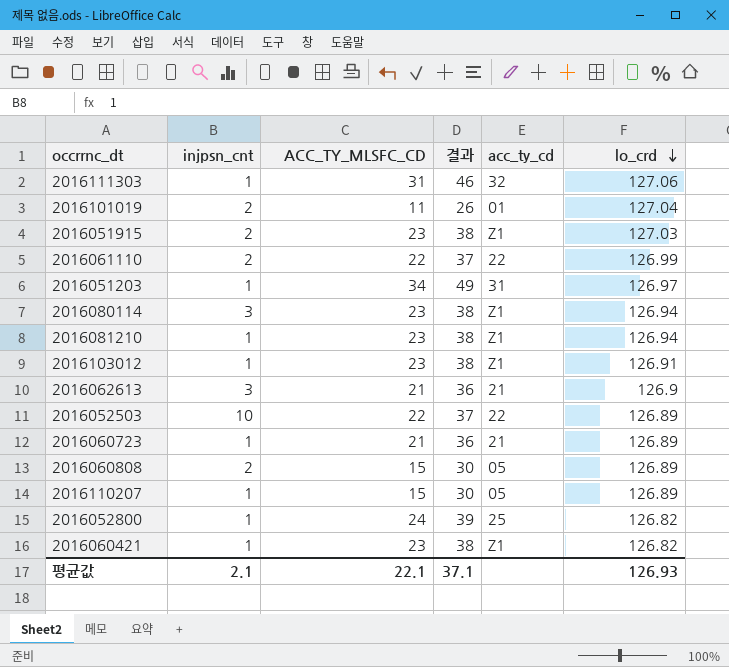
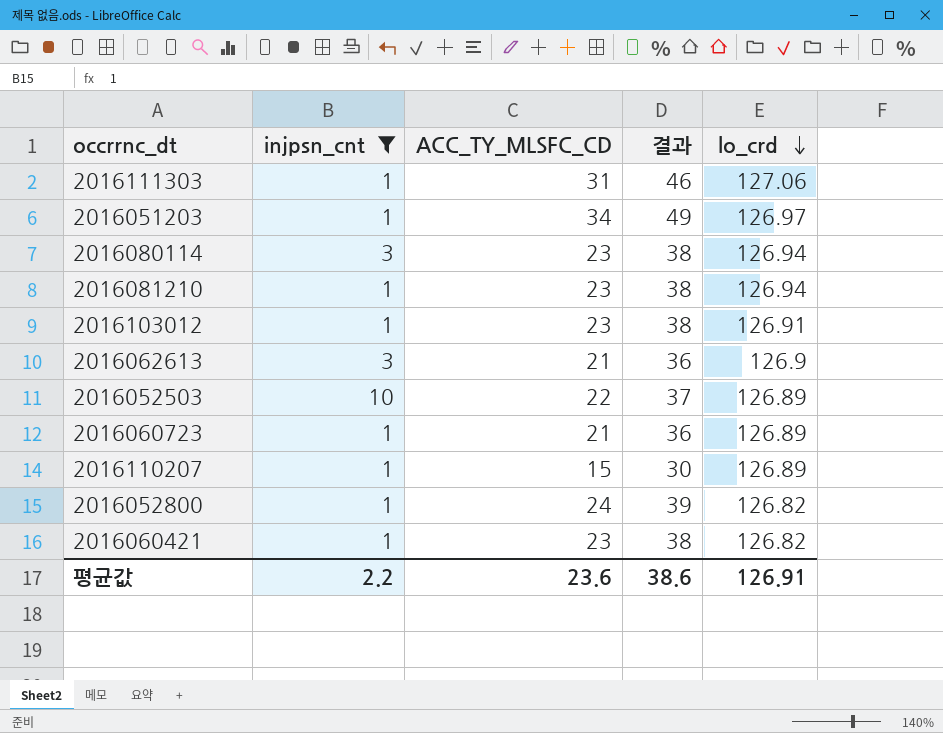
filter: none -> injpsn_cnt != 2
column acc_ty_cd | position: 5 -> none
평균값 | injpsn_cnt: 2.1 -> 2.2
평균값 | ACC_TY_MLSFC_CD: 22.1 -> 23.6
평균값 | 결과: 37.1 -> 38.6
평균값 | lo_crd: 126.93 -> 126.91

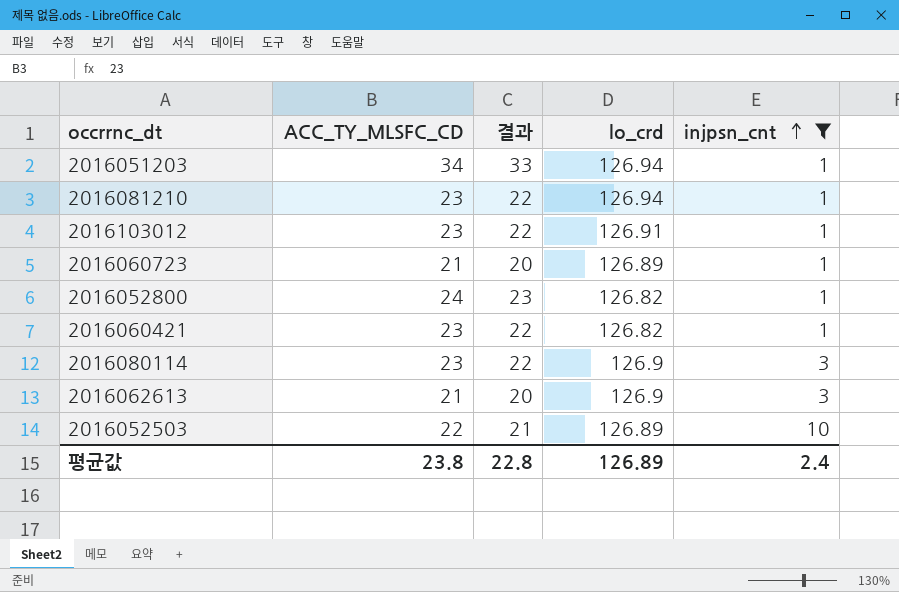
row order: lo_crd descending -> injpsn_cnt ascending
column 결과 | formula: [ACC_TY_MLSFC_CD] + 15 -> [ACC_TY_MLSFC_CD] - 1
column injpsn_cnt | position: 2 -> 5
row 2016111303: 1 | 31 | 46 | 127.06 -> none
row 2016110207: 1 | 15 | 30 | 126.89 -> none
2016051203 | lo_crd: 126.97 -> 126.94
2016080114 | lo_crd: 126.94 -> 126.9
평균값 | ACC_TY_MLSFC_CD: 23.6 -> 23.8
평균값 | 결과: 38.6 -> 22.8
평균값 | lo_crd: 126.91 -> 126.89
평균값 | injpsn_cnt: 2.2 -> 2.4

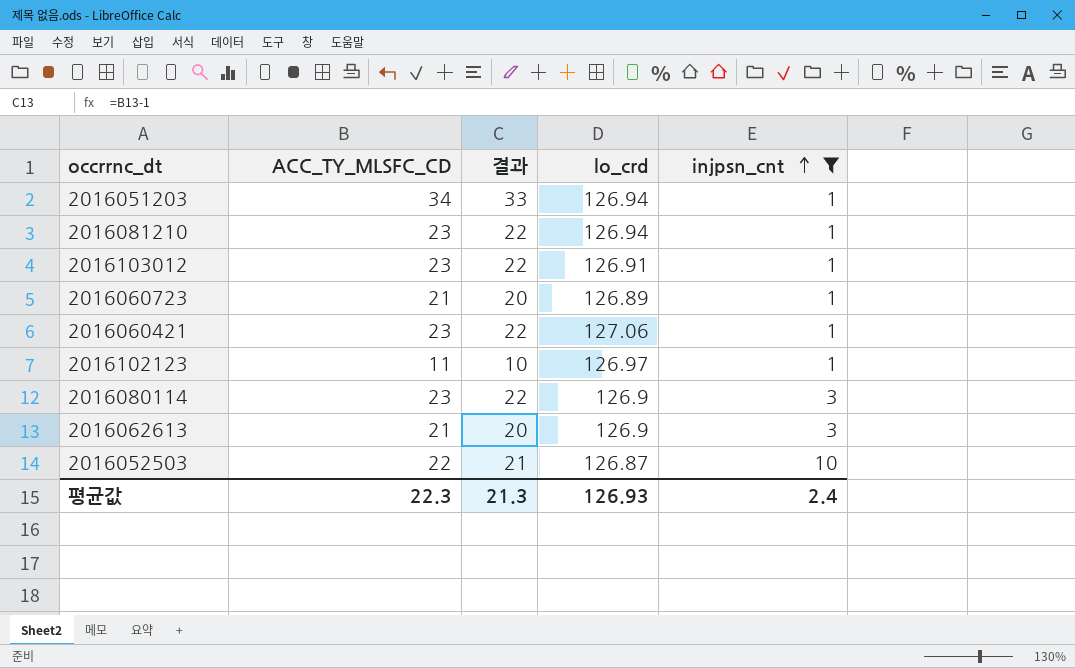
row 2016052800: 24 | 23 | 126.82 | 1 -> none
2016060421 | lo_crd: 126.82 -> 127.06
row 2016102123: none -> 11 | 10 | 126.97 | 1
2016052503 | lo_crd: 126.89 -> 126.87
평균값 | ACC_TY_MLSFC_CD: 23.8 -> 22.3
평균값 | 결과: 22.8 -> 21.3
평균값 | lo_crd: 126.89 -> 126.93

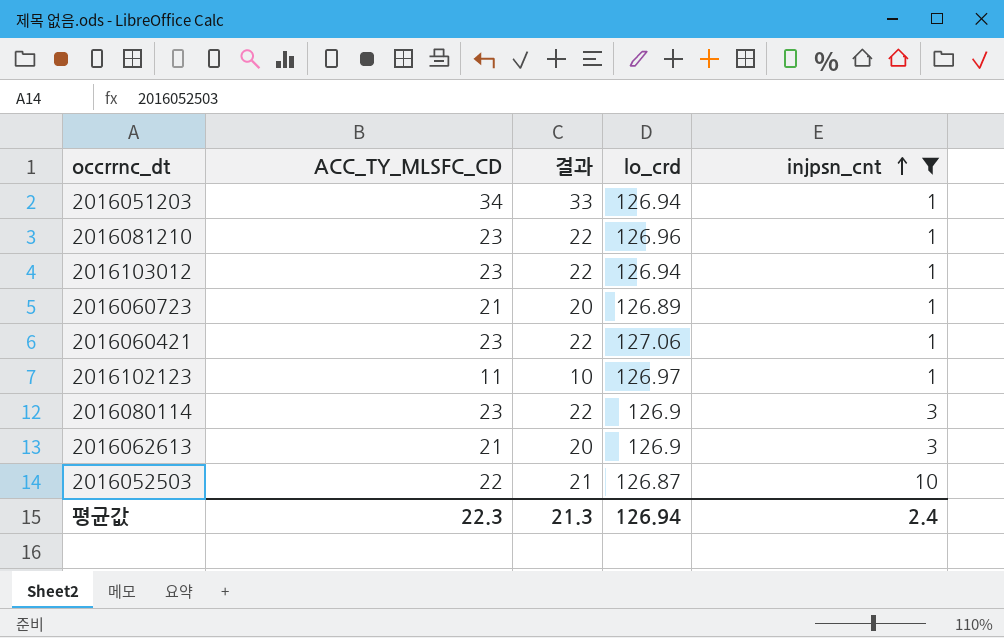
2016081210 | lo_crd: 126.94 -> 126.96
2016103012 | lo_crd: 126.91 -> 126.94
평균값 | lo_crd: 126.93 -> 126.94

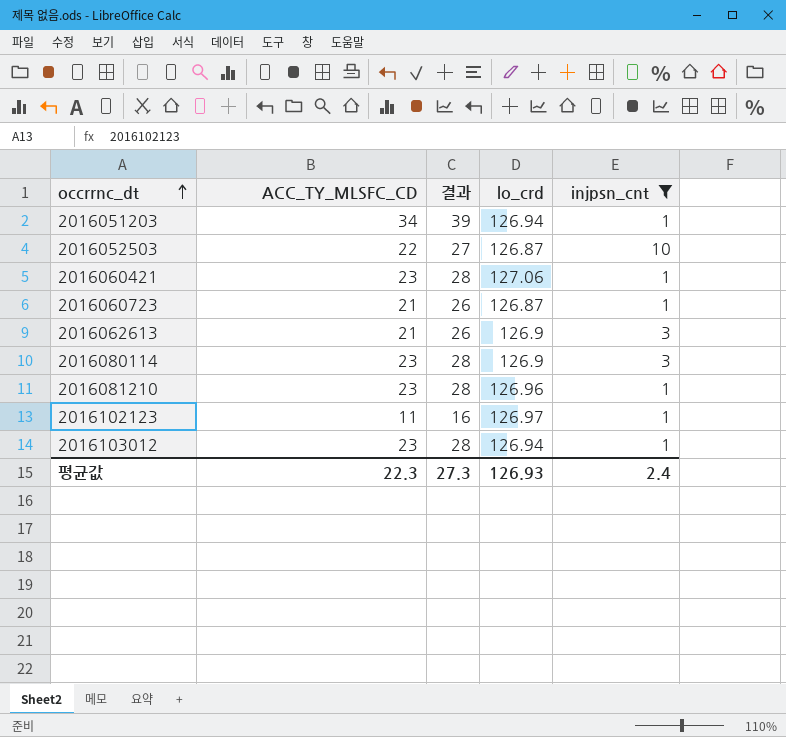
row order: injpsn_cnt ascending -> occrrnc_dt ascending
column 결과 | formula: [ACC_TY_MLSFC_CD] - 1 -> [ACC_TY_MLSFC_CD] + 5
2016060723 | lo_crd: 126.89 -> 126.87
평균값 | 결과: 21.3 -> 27.3
평균값 | lo_crd: 126.94 -> 126.93

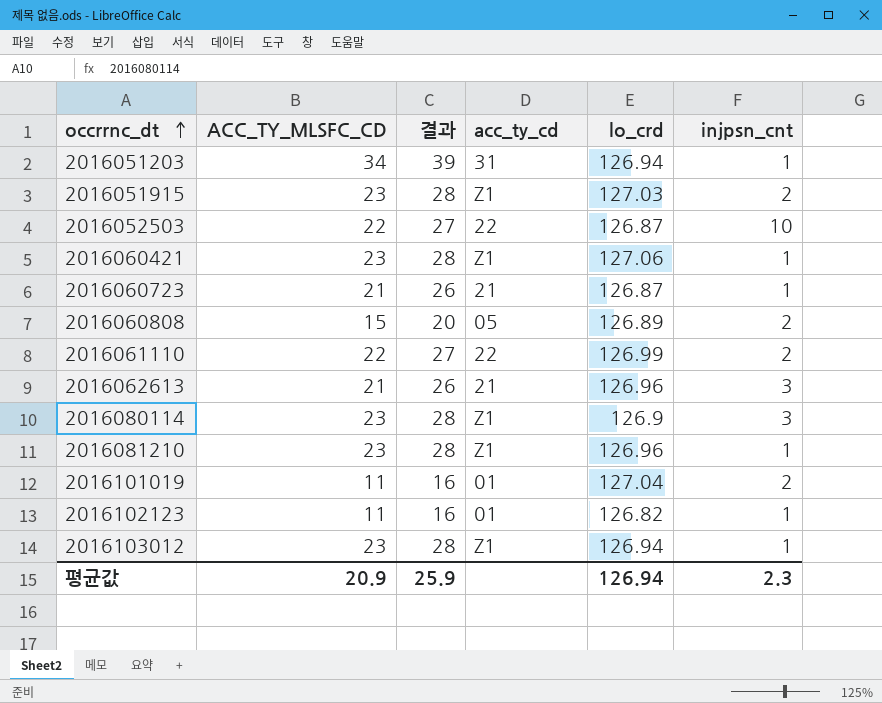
filter: injpsn_cnt != 2 -> none
column acc_ty_cd | position: none -> 4
2016062613 | lo_crd: 126.9 -> 126.96
2016102123 | lo_crd: 126.97 -> 126.82
평균값 | ACC_TY_MLSFC_CD: 22.3 -> 20.9
평균값 | 결과: 27.3 -> 25.9
평균값 | lo_crd: 126.93 -> 126.94
평균값 | injpsn_cnt: 2.4 -> 2.3

